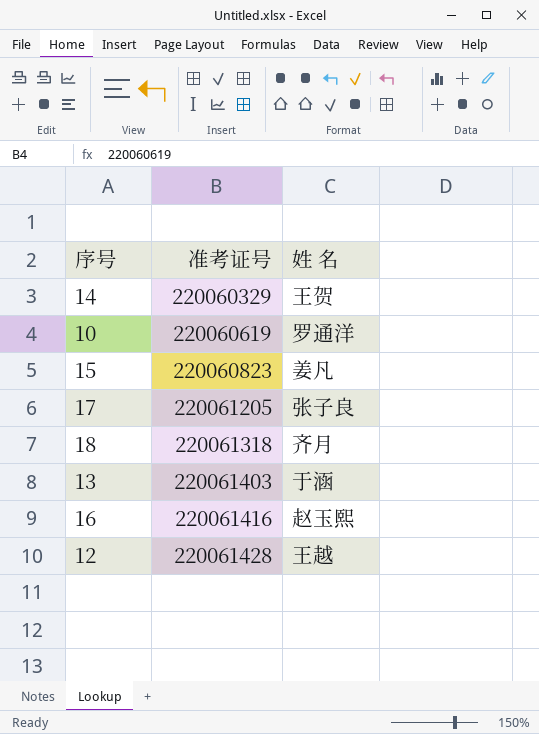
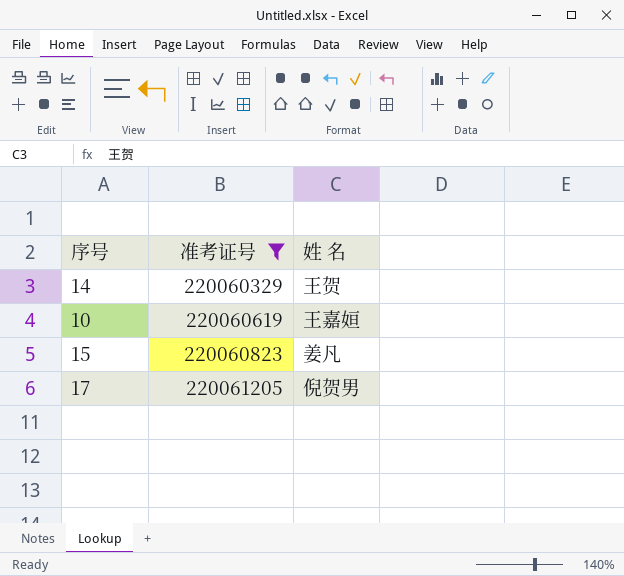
filter: none -> 准考证号 <= 220061205
10 | 姓 名: 罗通洋 -> 王嘉姮
17 | 姓 名: 张子良 -> 倪贺男

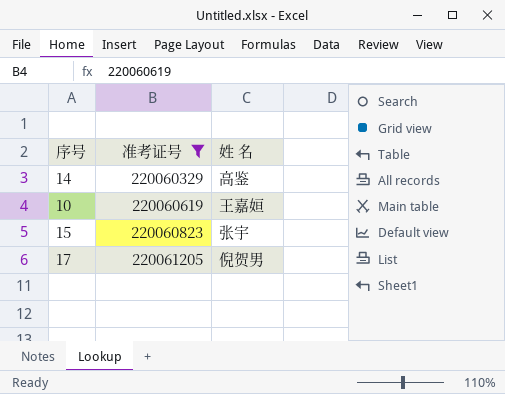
14 | 姓 名: 王贺 -> 高鉴
15 | 姓 名: 姜凡 -> 张宇

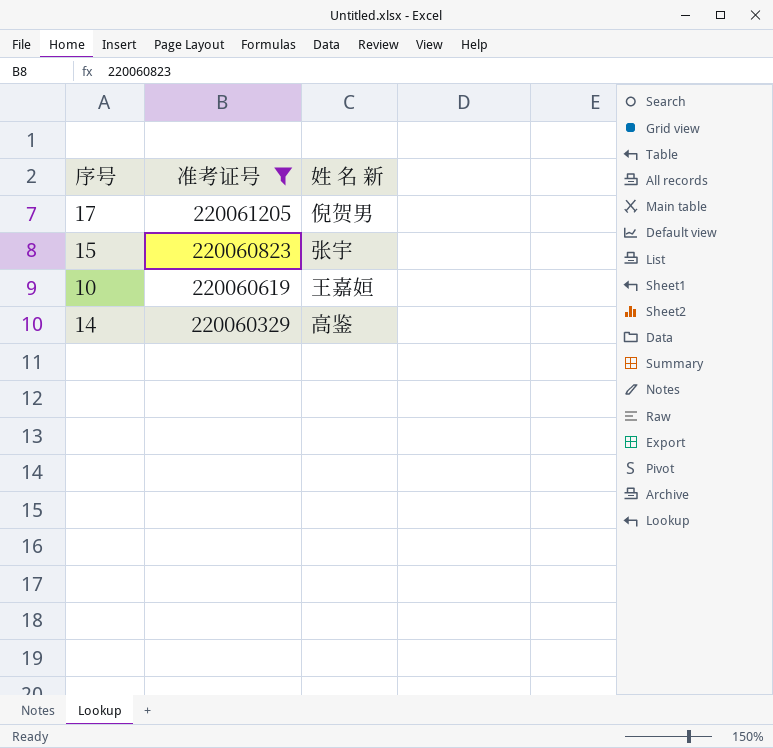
row order: 准考证号 ascending -> 准考证号 descending
column name: 姓 名 -> 姓 名 新

